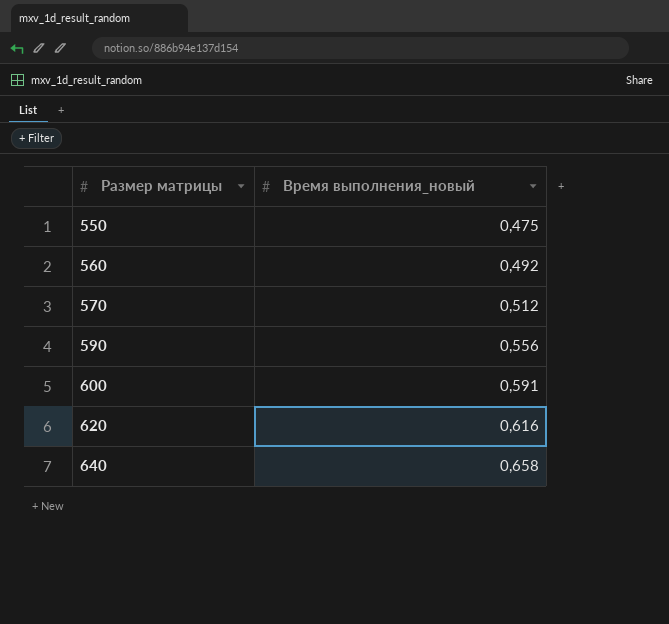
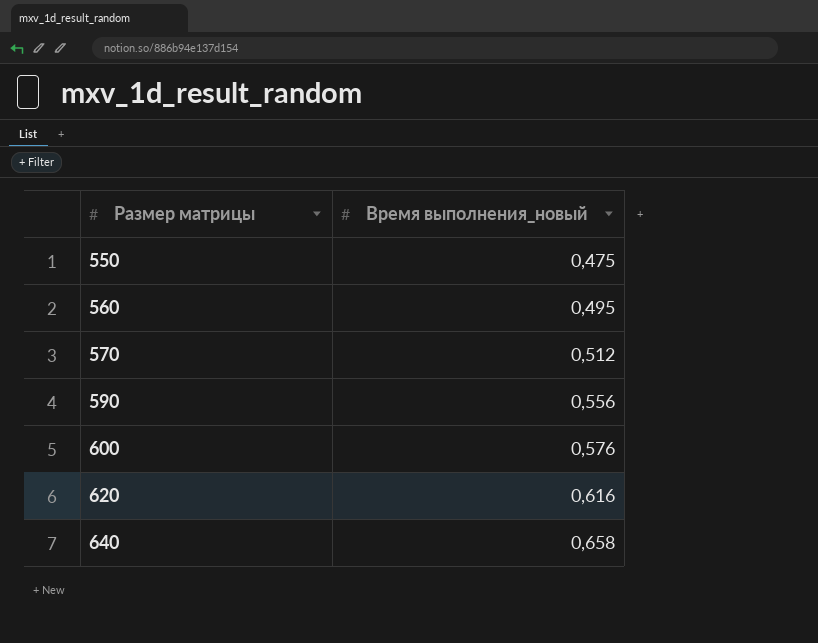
560 | Время выполнения_новый: 0,492 -> 0,495
600 | Время выполнения_новый: 0,591 -> 0,576

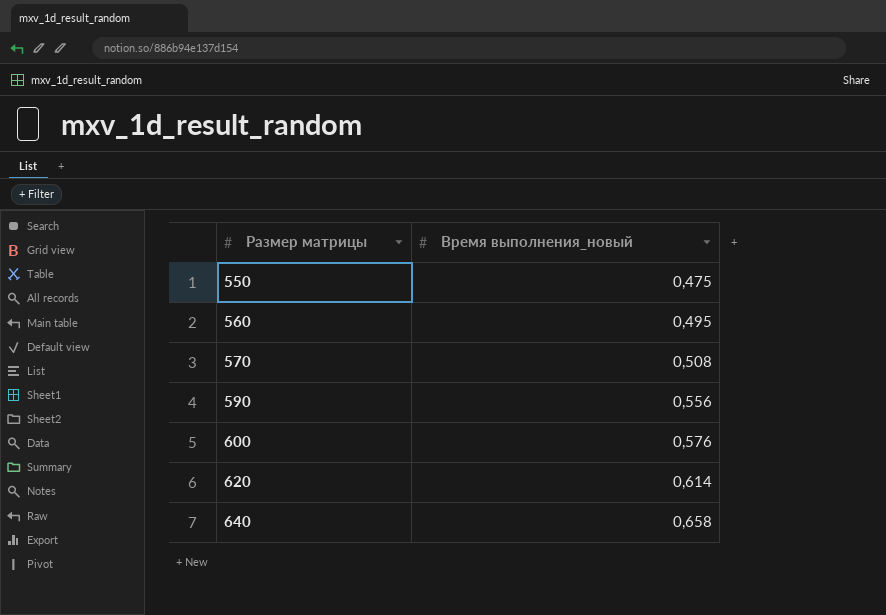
570 | Время выполнения_новый: 0,512 -> 0,508
620 | Время выполнения_новый: 0,616 -> 0,614

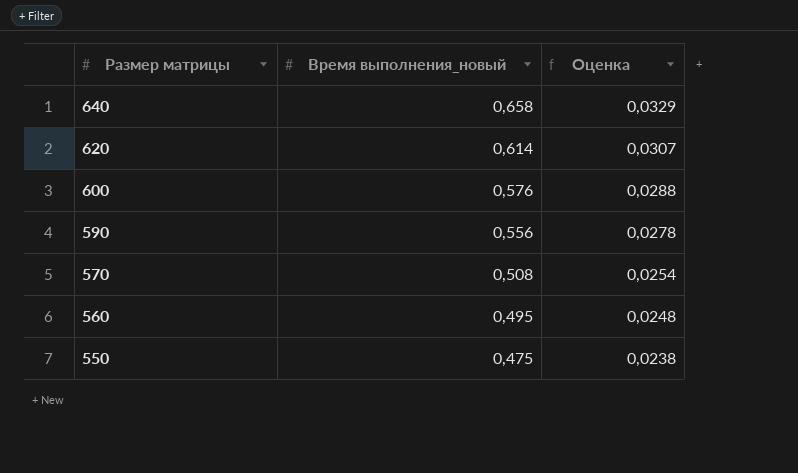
row order: Размер матрицы ascending -> Размер матрицы descending
column Оценка | formula: none -> [Время выполнения_новый] * 0,05

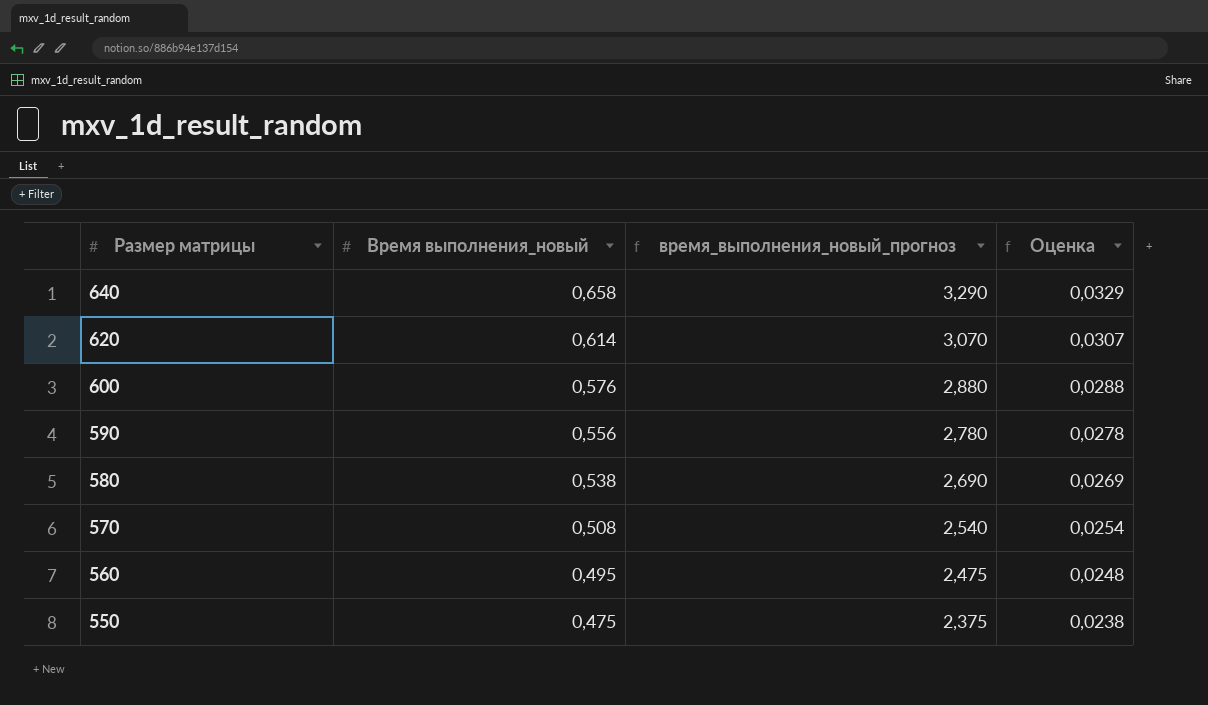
column время_выполнения_новый_прогноз | formula: none -> [Время выполнения_новый] * 5
row 580: none -> 0,538 | 2,690 | 0,0269

